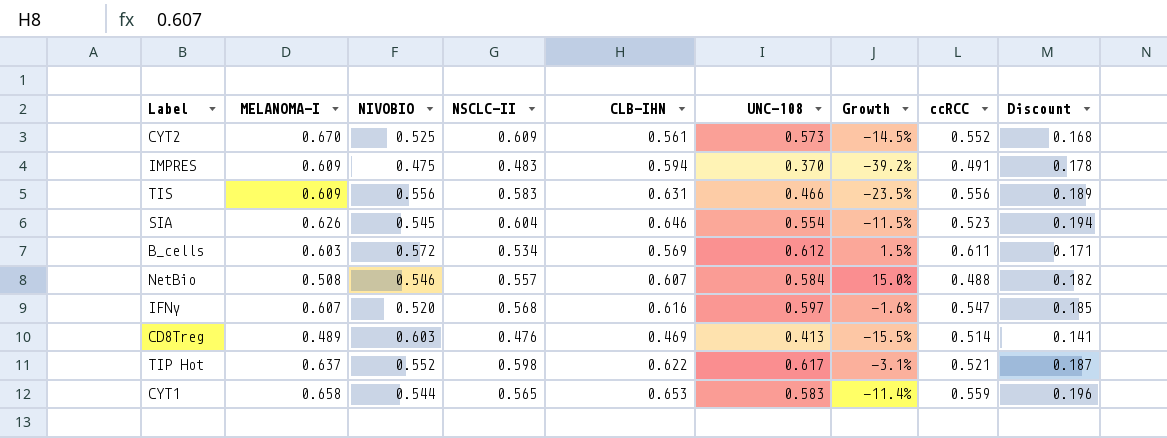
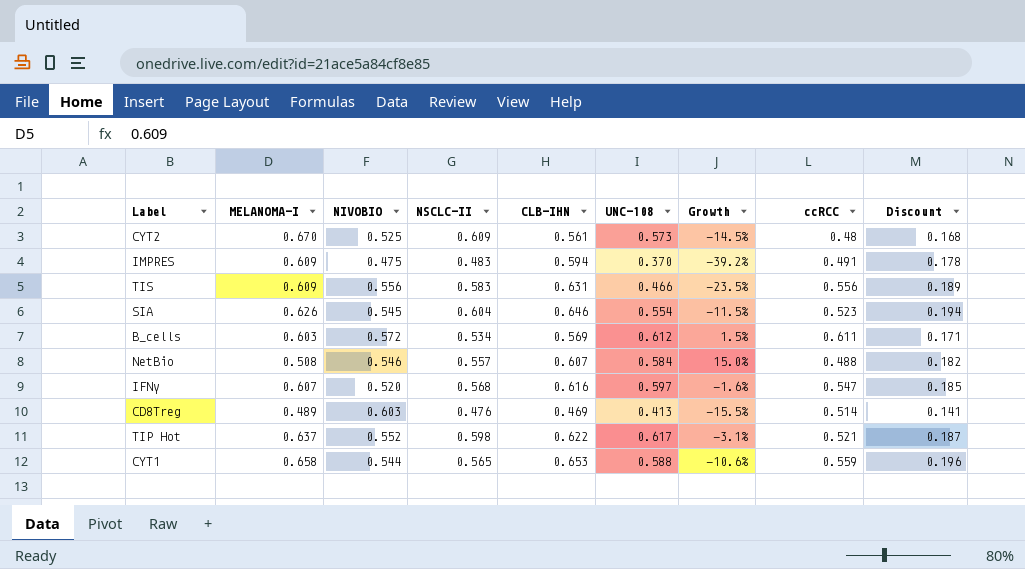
CYT2 | ccRCC: 0.552 -> 0.48
CYT1 | UNC-108: 0.583 -> 0.588
CYT1 | Growth: -11.4% -> -10.6%

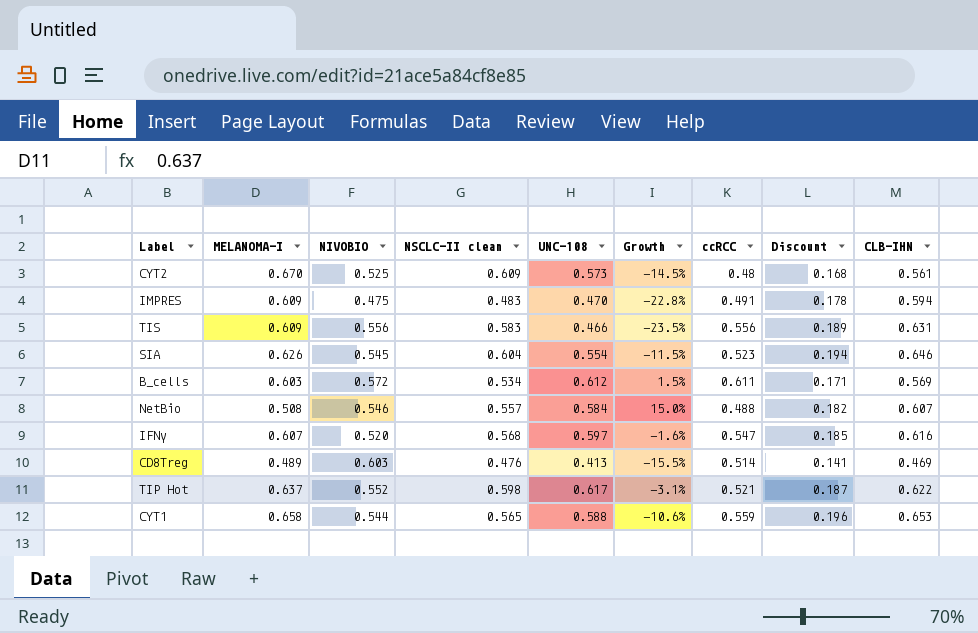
column name: NSCLC-II -> NSCLC-II clean
column CLB-IHN | position: 5 -> 9
IMPRES | UNC-108: 0.370 -> 0.470
IMPRES | Growth: -39.2% -> -22.8%

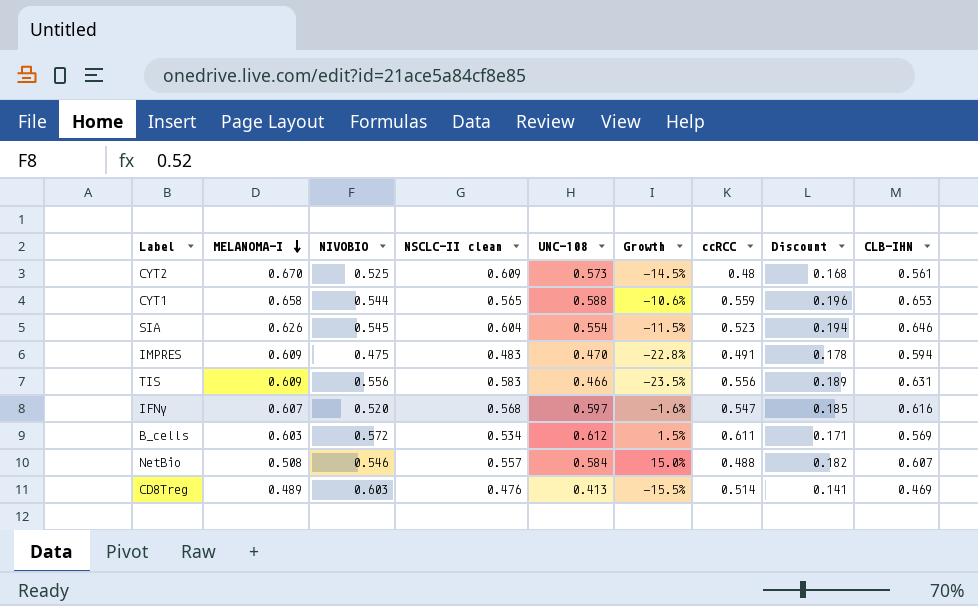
row order: none -> MELANOMA-I descending
row TIP Hot: 0.637 | 0.552 | 0.598 | 0.617 | -3.1% | 0.521 | 0.187 | 0.622 -> none

